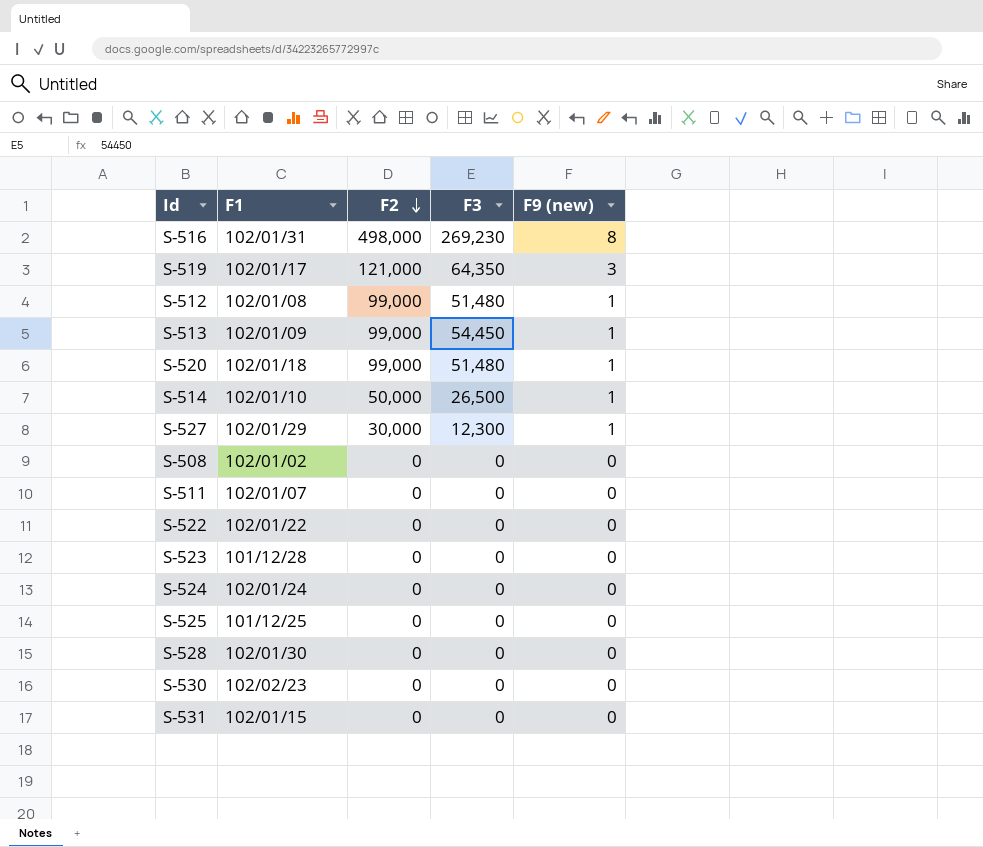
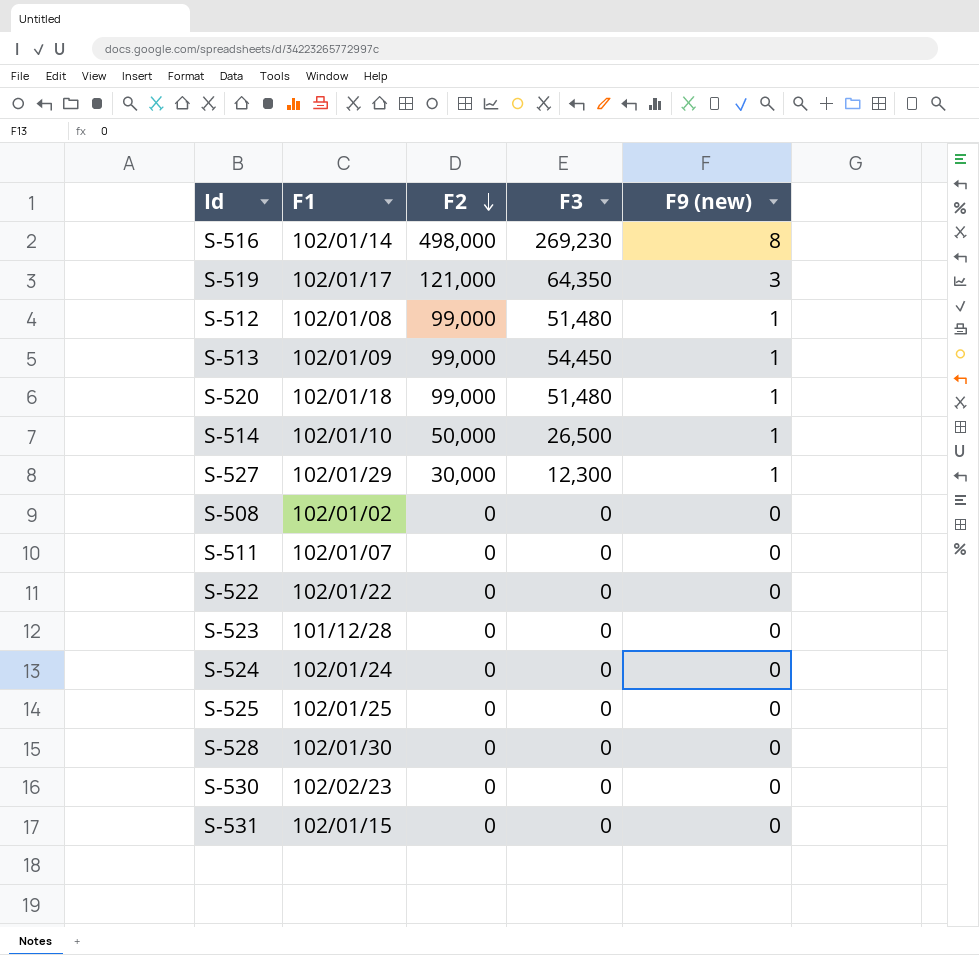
S-516 | F1: 102/01/31 -> 102/01/14
S-525 | F1: 101/12/25 -> 102/01/25

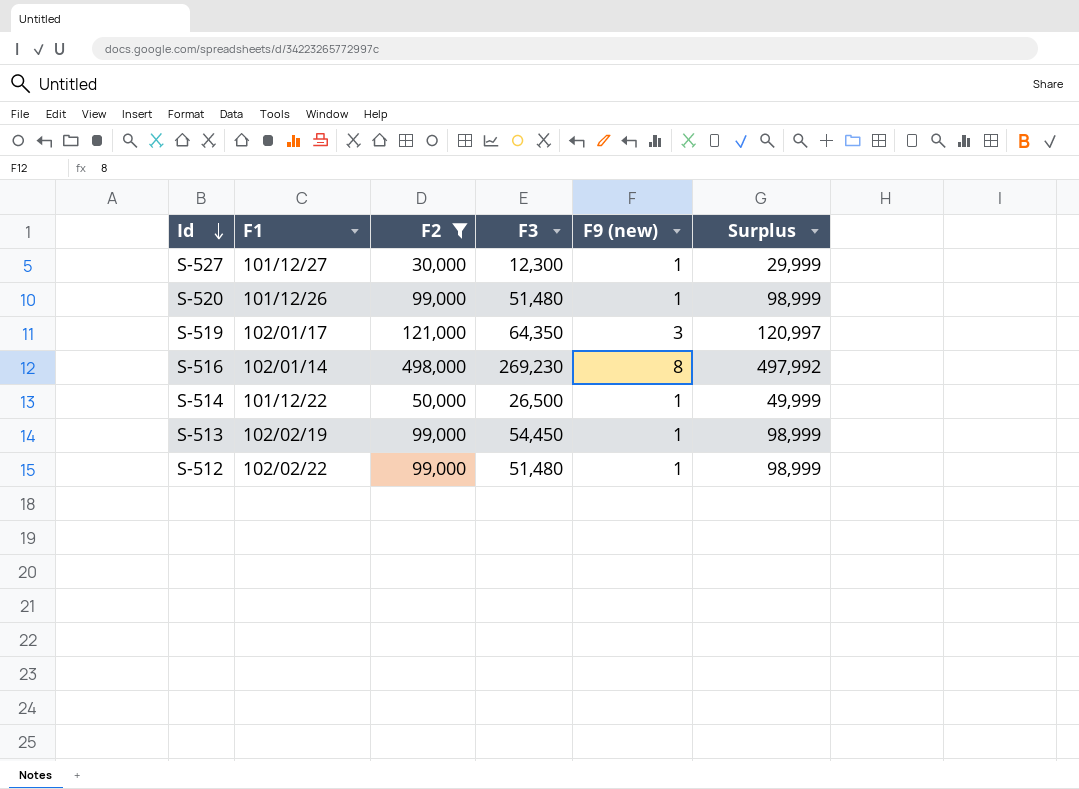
filter: none -> F2 != 0
row order: F2 descending -> Id descending
column Surplus | formula: none -> [F2] - [F9 (new)]
S-527 | F1: 102/01/29 -> 101/12/27
S-520 | F1: 102/01/18 -> 101/12/26
S-514 | F1: 102/01/10 -> 101/12/22
S-513 | F1: 102/01/09 -> 102/02/19
S-512 | F1: 102/01/08 -> 102/02/22

